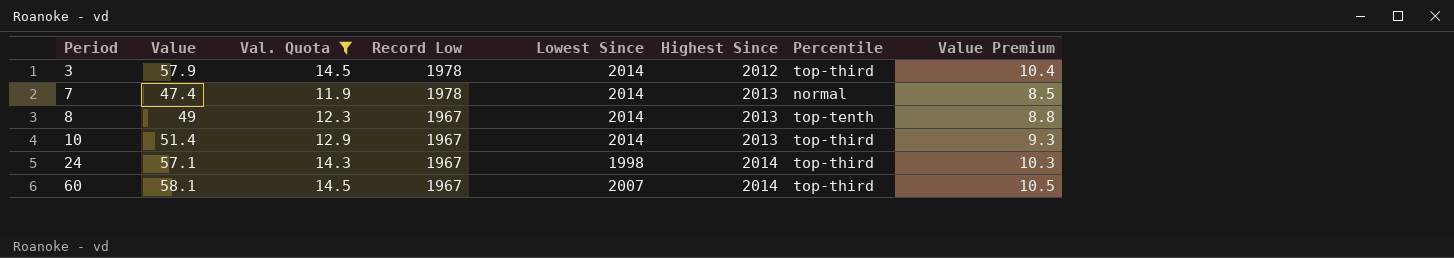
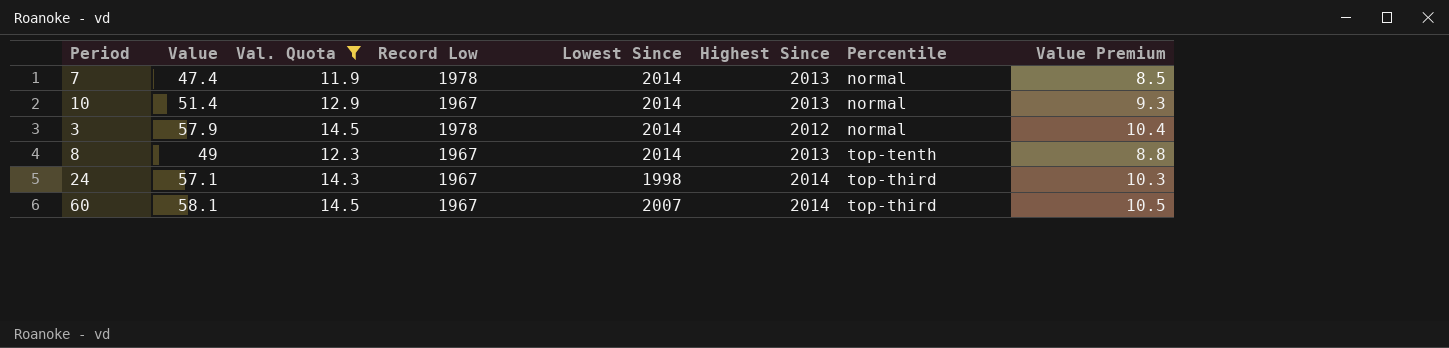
row order: Period ascending -> Percentile ascending
10 | Percentile: top-third -> normal
3 | Percentile: top-third -> normal

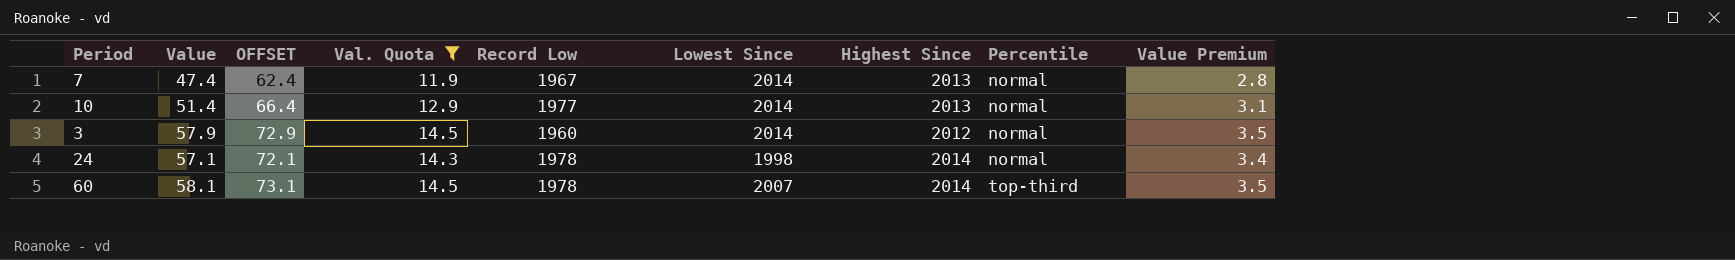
column OFFSET | formula: none -> [Value] + 15
column Value Premium | formula: [Value] * 0.18 -> [Value] * 0.06
row 8: 49 | 12.3 | 1967 | 2014 | 2013 | top-tenth | 8.8 -> none
7 | Record Low: 1978 -> 1967
10 | Record Low: 1967 -> 1977
3 | Record Low: 1978 -> 1960
24 | Record Low: 1967 -> 1978
24 | Percentile: top-third -> normal
60 | Record Low: 1967 -> 1978

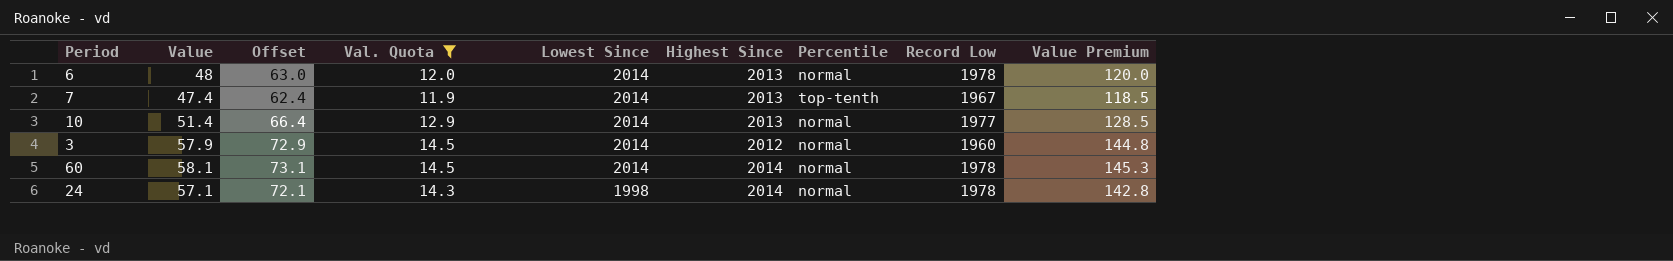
row order: Percentile ascending -> Lowest Since descending
column name: OFFSET -> Offset
column Record Low | position: 5 -> 8
column Value Premium | formula: [Value] * 0.06 -> [Value] * 2.5
row 6: none -> 48 | 63.0 | 12.0 | 2014 | 2013 | normal | 1978 | 120.0
7 | Percentile: normal -> top-tenth
60 | Lowest Since: 2007 -> 2014
60 | Percentile: top-third -> normal

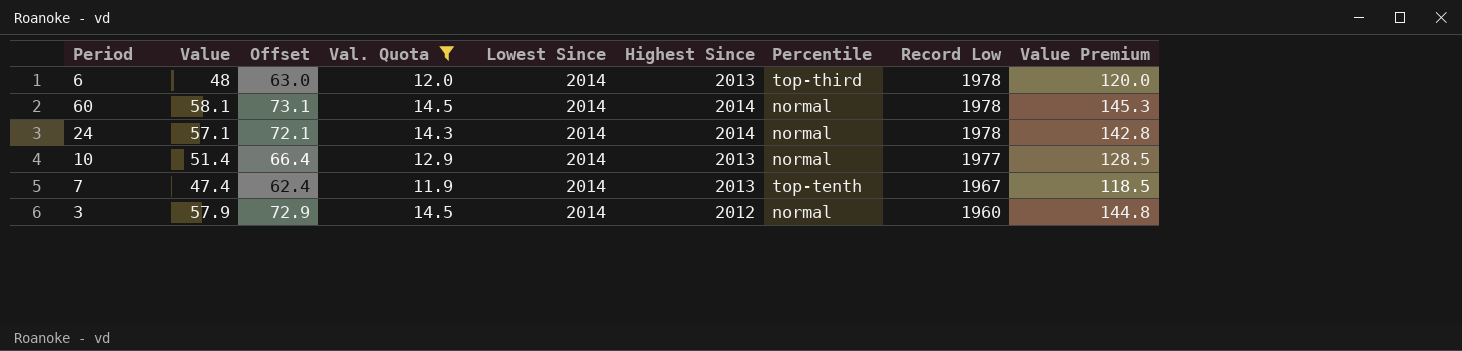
row order: Lowest Since descending -> Record Low descending
6 | Percentile: normal -> top-third
24 | Lowest Since: 1998 -> 2014

